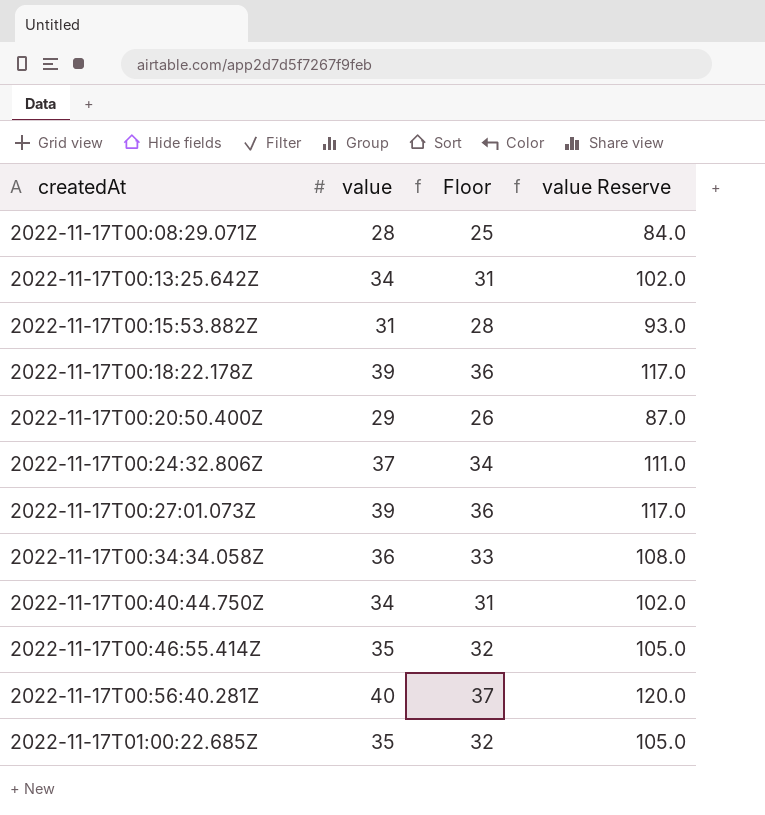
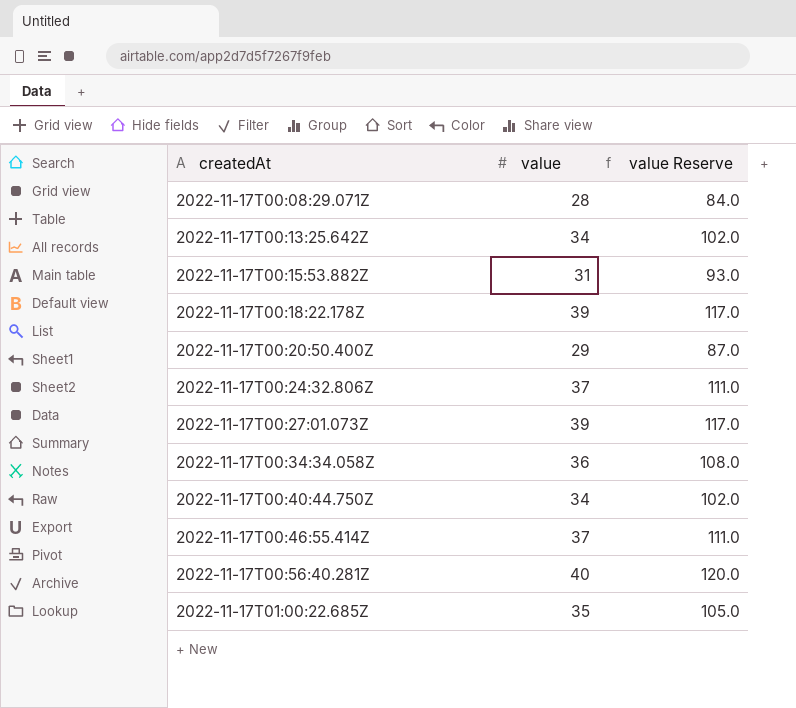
column Floor | formula: [value] - 3 -> none
2022-11-17T00:46:55.414Z | value: 35 -> 37
2022-11-17T00:46:55.414Z | value Reserve: 105.0 -> 111.0

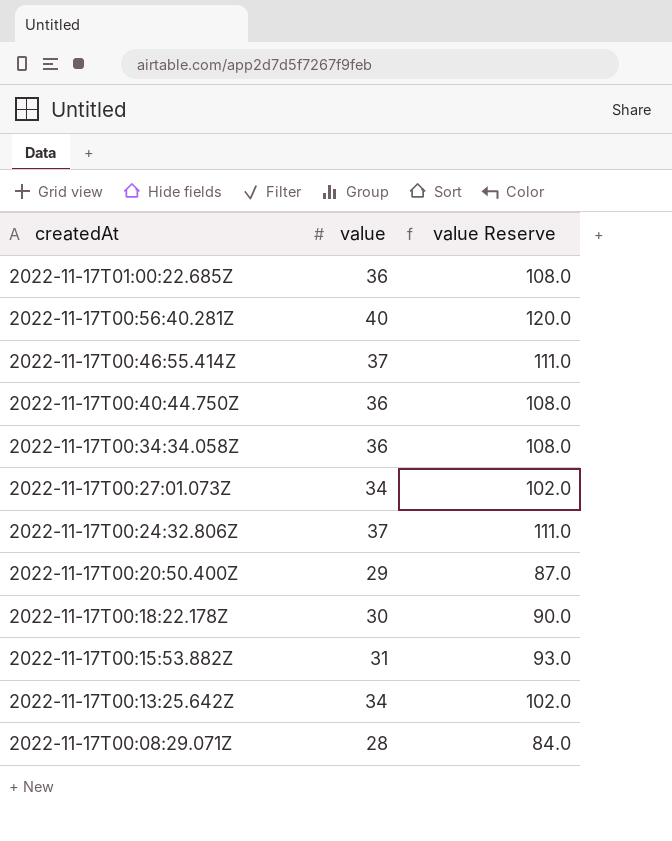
row order: createdAt ascending -> createdAt descending
2022-11-17T01:00:22.685Z | value: 35 -> 36
2022-11-17T01:00:22.685Z | value Reserve: 105.0 -> 108.0
2022-11-17T00:40:44.750Z | value: 34 -> 36
2022-11-17T00:40:44.750Z | value Reserve: 102.0 -> 108.0
2022-11-17T00:27:01.073Z | value: 39 -> 34
2022-11-17T00:27:01.073Z | value Reserve: 117.0 -> 102.0
2022-11-17T00:18:22.178Z | value: 39 -> 30
2022-11-17T00:18:22.178Z | value Reserve: 117.0 -> 90.0

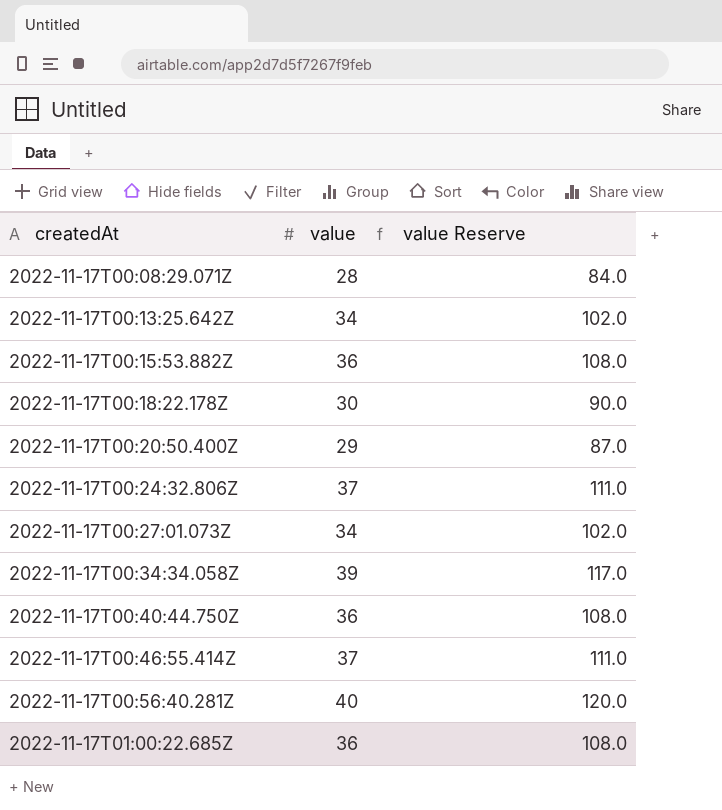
row order: createdAt descending -> createdAt ascending
2022-11-17T00:15:53.882Z | value: 31 -> 36
2022-11-17T00:15:53.882Z | value Reserve: 93.0 -> 108.0
2022-11-17T00:34:34.058Z | value: 36 -> 39
2022-11-17T00:34:34.058Z | value Reserve: 108.0 -> 117.0

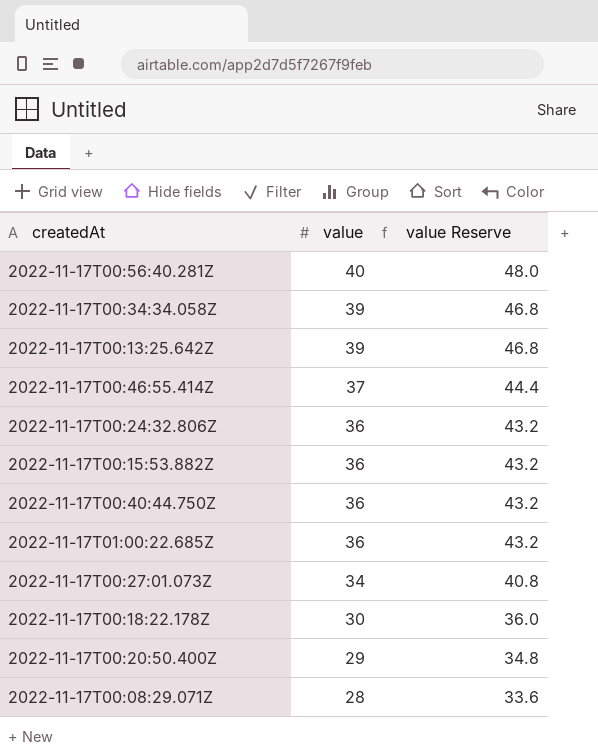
row order: createdAt ascending -> value descending
column value Reserve | formula: [value] * 3 -> [value] * 1.2
2022-11-17T00:13:25.642Z | value: 34 -> 39
2022-11-17T00:24:32.806Z | value: 37 -> 36

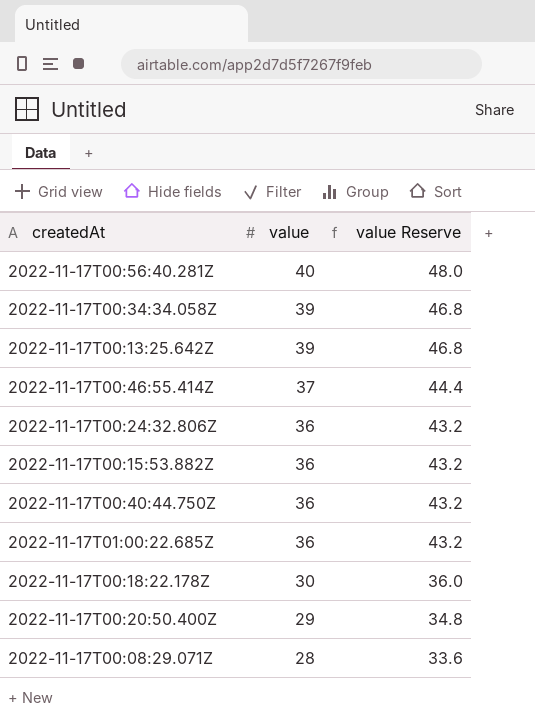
row 2022-11-17T00:27:01.073Z: 34 | 40.8 -> none

